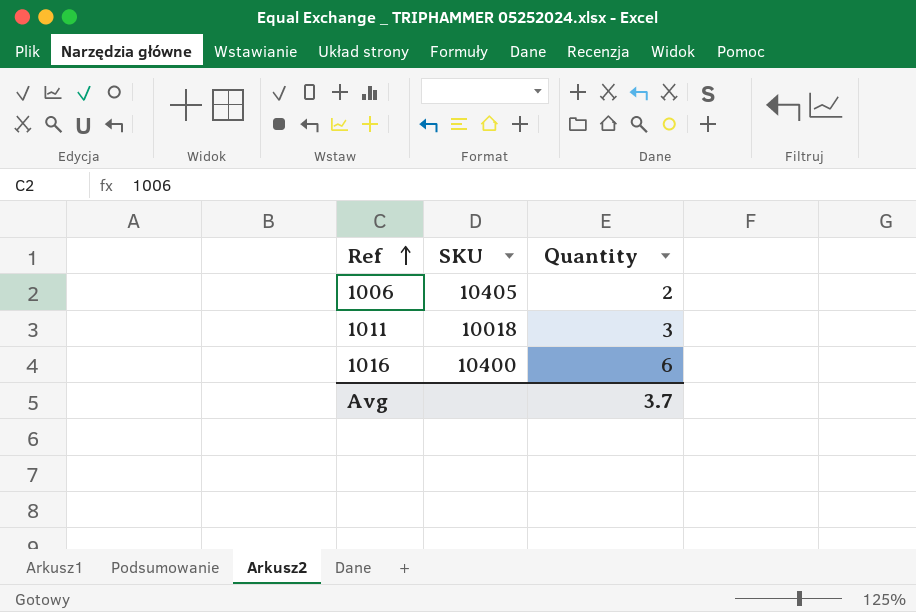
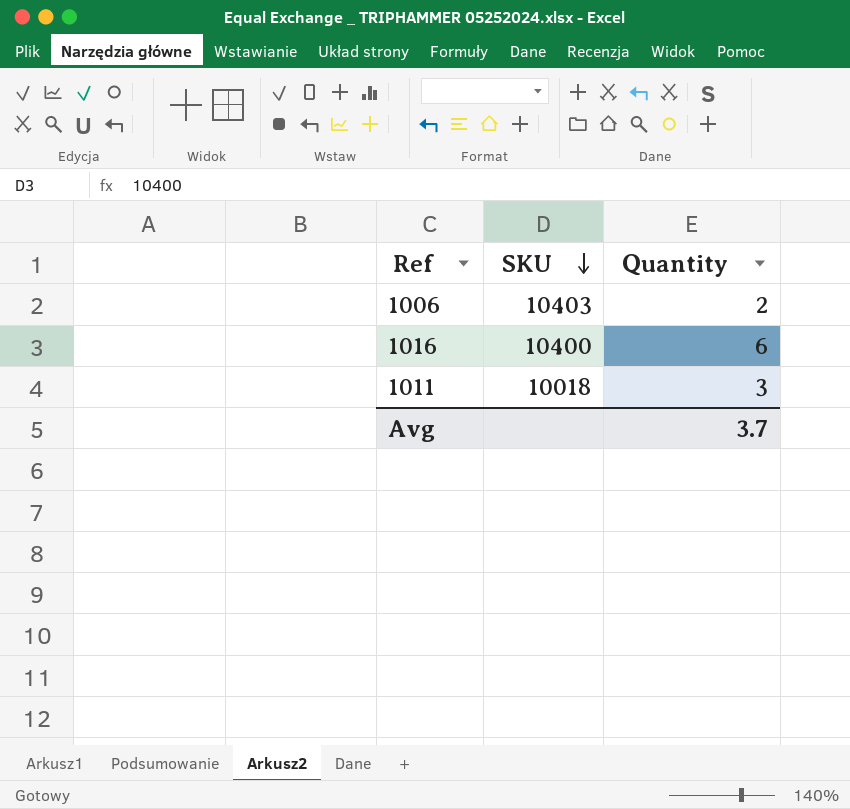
row order: Ref ascending -> SKU descending
1006 | SKU: 10405 -> 10403

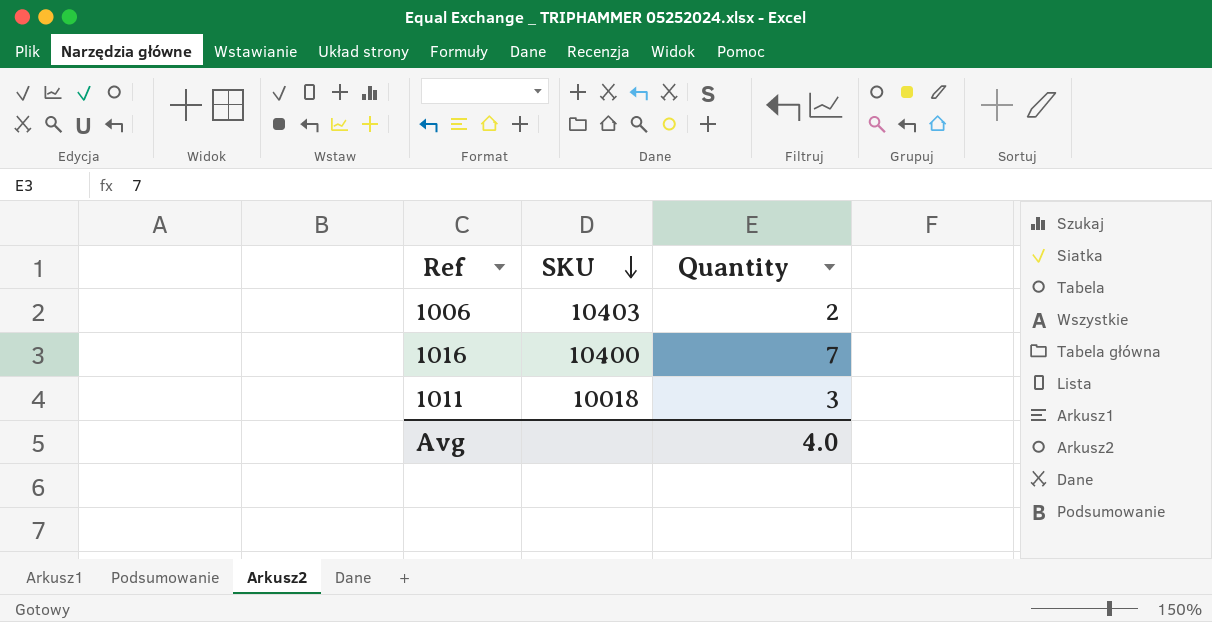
1016 | Quantity: 6 -> 7
Avg | Quantity: 3.7 -> 4.0

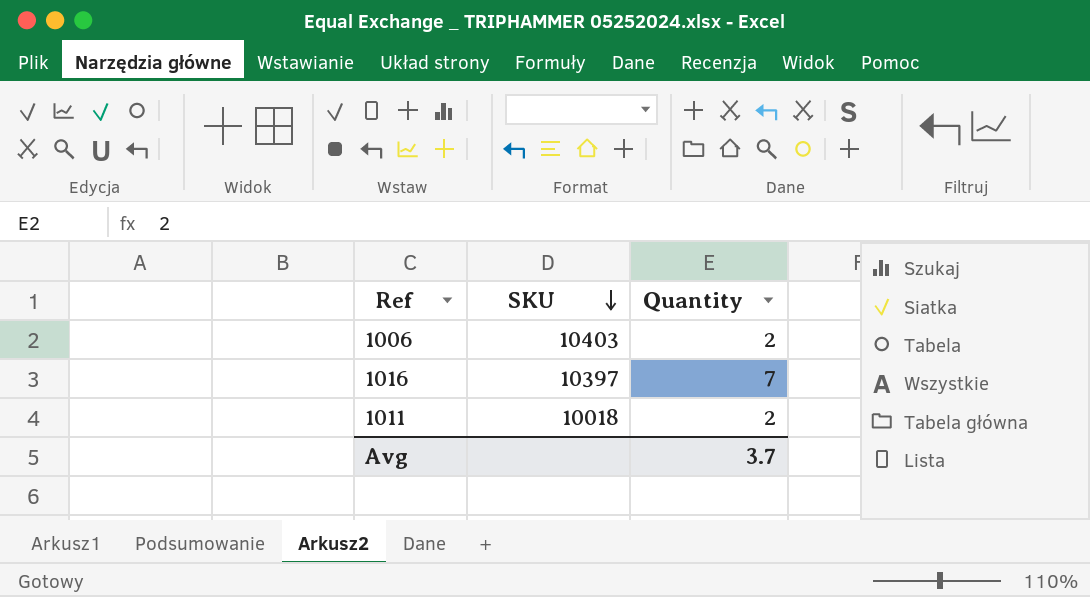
1016 | SKU: 10400 -> 10397
1011 | Quantity: 3 -> 2
Avg | Quantity: 4.0 -> 3.7

